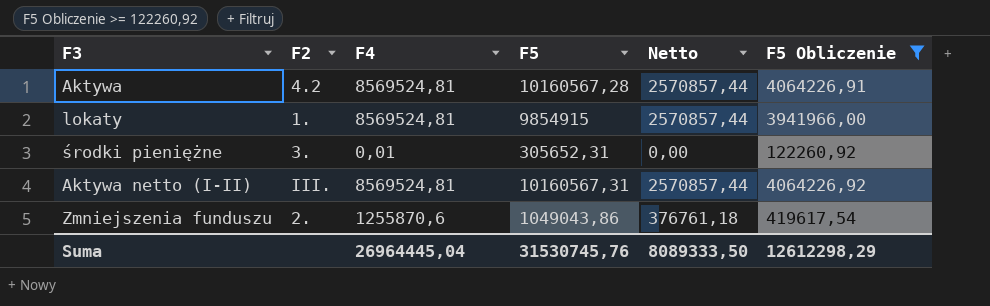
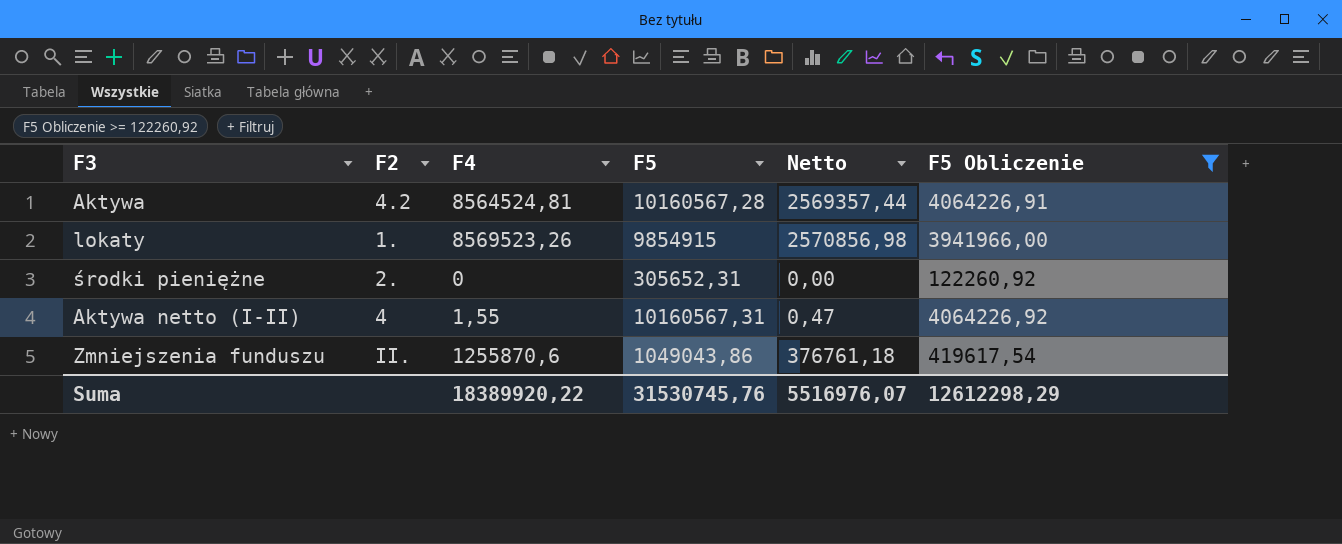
Aktywa | F4: 8569524,81 -> 8564524,81
Aktywa | Netto: 2570857,44 -> 2569357,44
lokaty | F4: 8569524,81 -> 8569523,26
lokaty | Netto: 2570857,44 -> 2570856,98
środki pieniężne | F2: 3. -> 2.
środki pieniężne | F4: 0,01 -> 0
Aktywa netto (I-II) | F2: III. -> 4
Aktywa netto (I-II) | F4: 8569524,81 -> 1,55
Aktywa netto (I-II) | Netto: 2570857,44 -> 0,47
Zmniejszenia funduszu | F2: 2. -> II.
Suma | F4: 26964445,04 -> 18389920,22
Suma | Netto: 8089333,50 -> 5516976,07

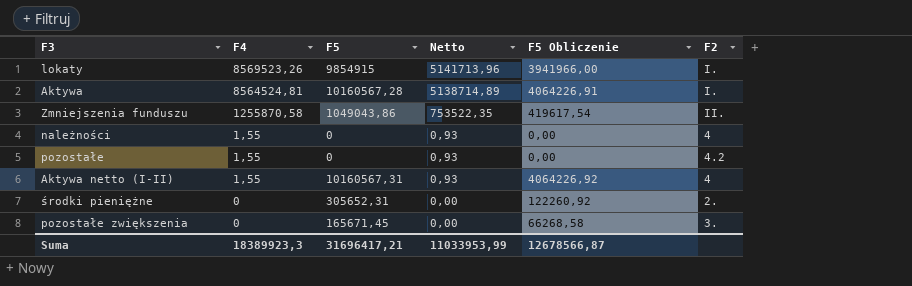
filter: F5 Obliczenie >= 122260,92 -> none
row order: none -> F4 descending
column Netto | formula: [F4] * 0,3 -> [F4] * 0,6
column F2 | position: 2 -> 6
lokaty | F2: 1. -> I.
Aktywa | F2: 4.2 -> I.
Zmniejszenia funduszu | F4: 1255870,6 -> 1255870,58
Suma | F4: 18389920,22 -> 18389923,3
Suma | F5: 31530745,76 -> 31696417,21
Suma | Netto: 5516976,07 -> 11033953,99
Suma | F5 Obliczenie: 12612298,29 -> 12678566,87

